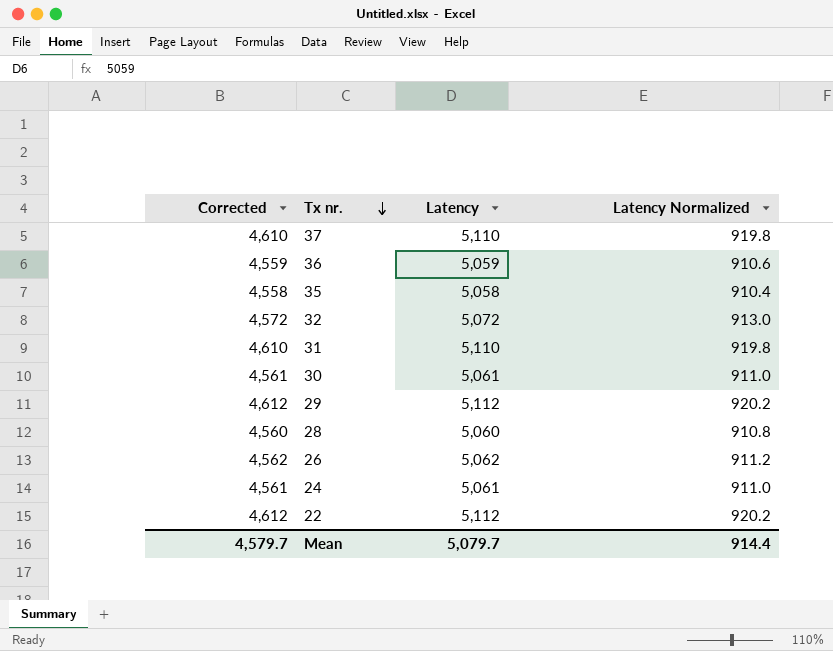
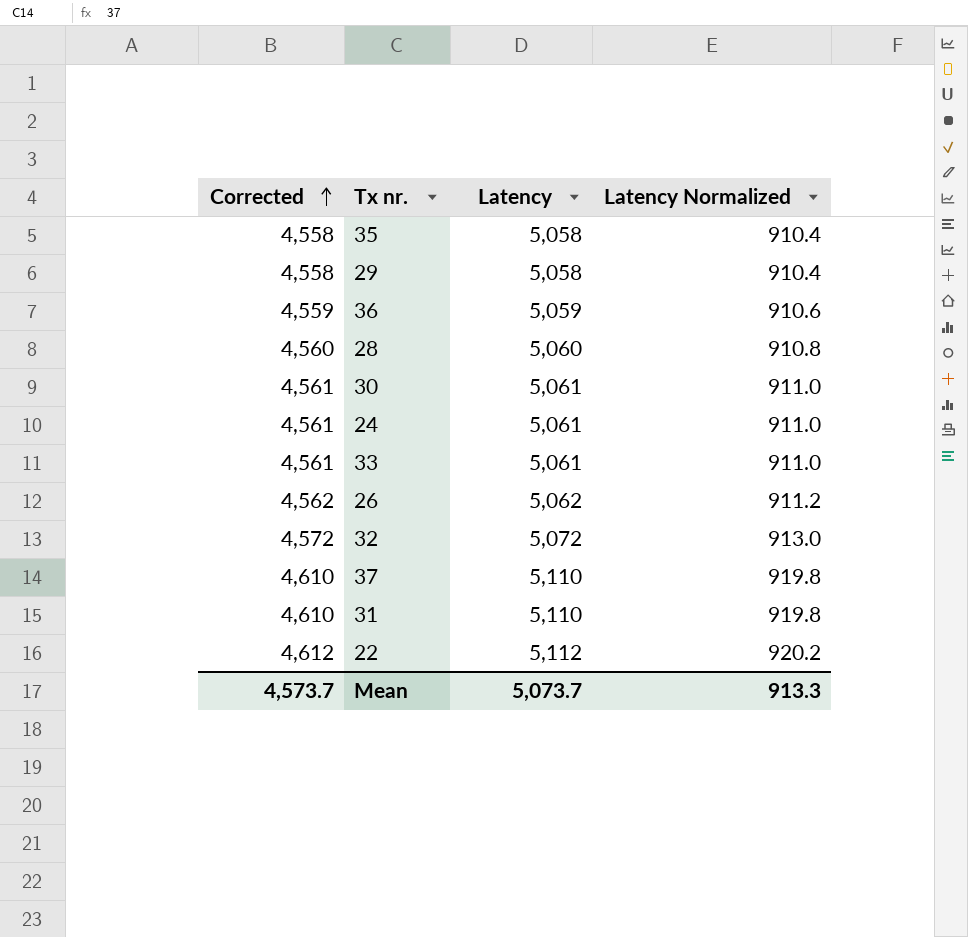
row order: Tx nr. descending -> Corrected ascending
29 | Corrected: 4,612 -> 4,558
29 | Latency: 5,112 -> 5,058
29 | Latency Normalized: 920.2 -> 910.4
row 33: none -> 4,561 | 5,061 | 911.0
Mean | Corrected: 4,579.7 -> 4,573.7
Mean | Latency: 5,079.7 -> 5,073.7
Mean | Latency Normalized: 914.4 -> 913.3

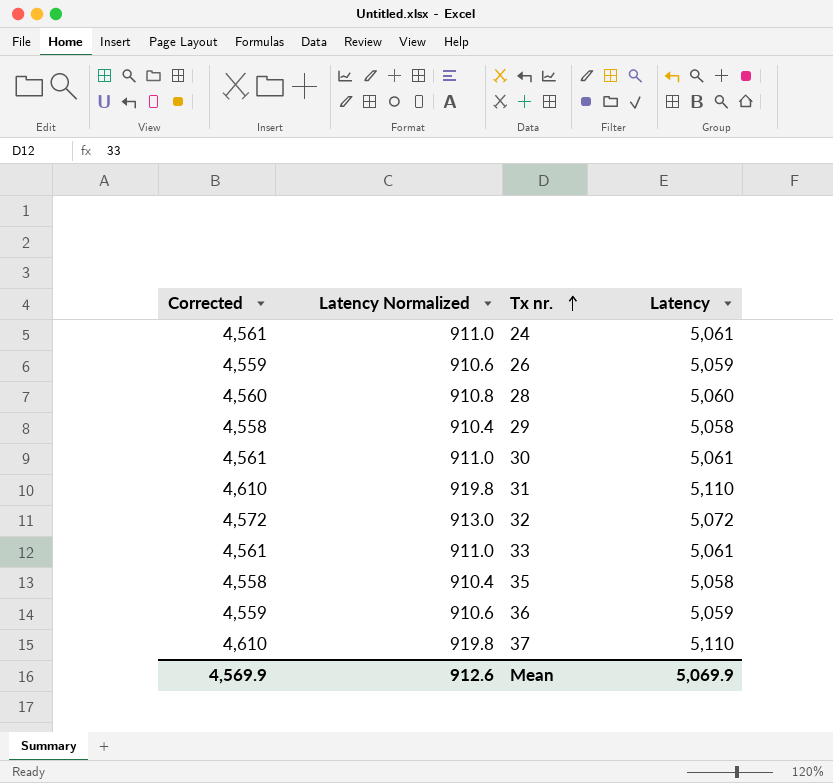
row order: Corrected ascending -> Tx nr. ascending
column Latency Normalized | position: 4 -> 2
row 22: 4,612 | 5,112 | 920.2 -> none
26 | Corrected: 4,562 -> 4,559
26 | Latency Normalized: 911.2 -> 910.6
26 | Latency: 5,062 -> 5,059
Mean | Corrected: 4,573.7 -> 4,569.9
Mean | Latency Normalized: 913.3 -> 912.6
Mean | Latency: 5,073.7 -> 5,069.9

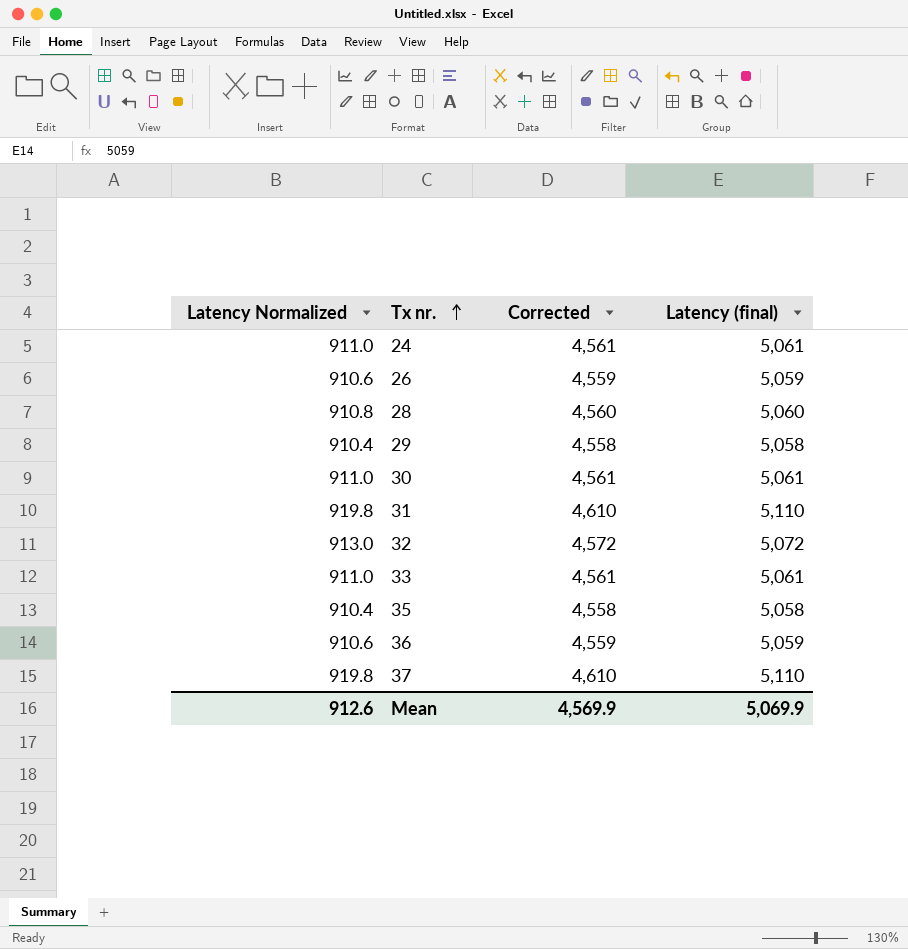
column Corrected | position: 1 -> 3
column name: Latency -> Latency (final)

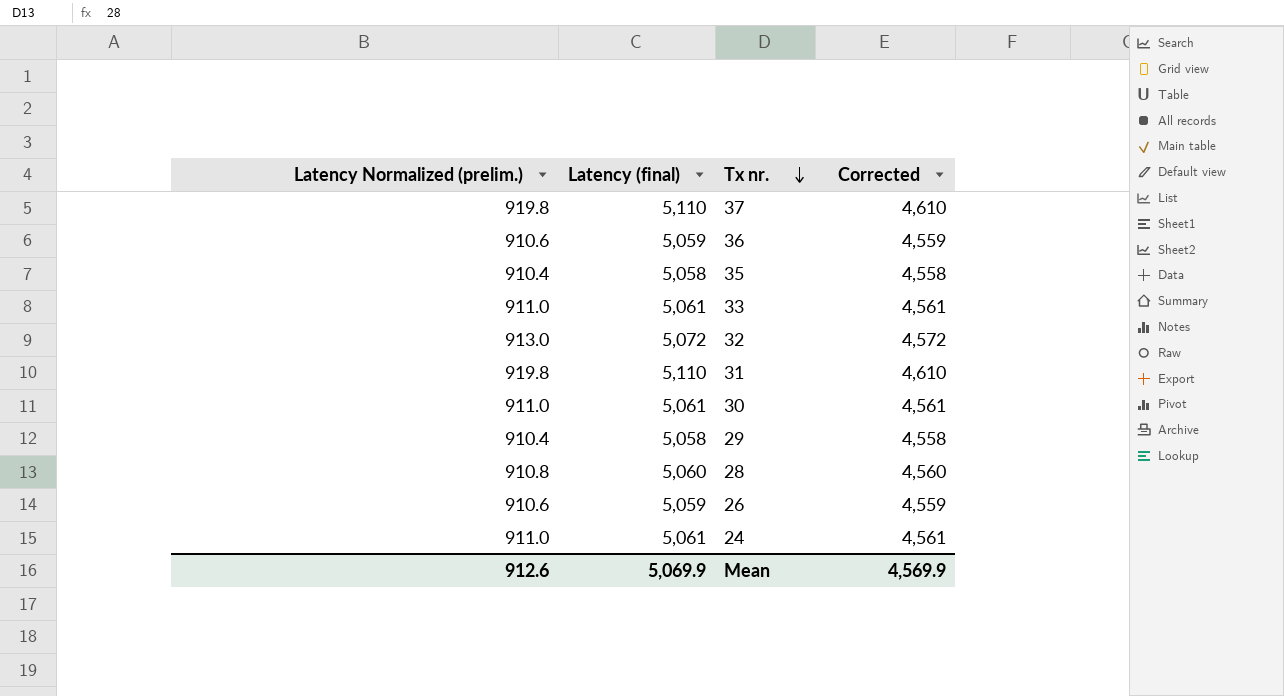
row order: Tx nr. ascending -> Tx nr. descending
column name: Latency Normalized -> Latency Normalized (prelim.)
column Latency (final) | position: 4 -> 2

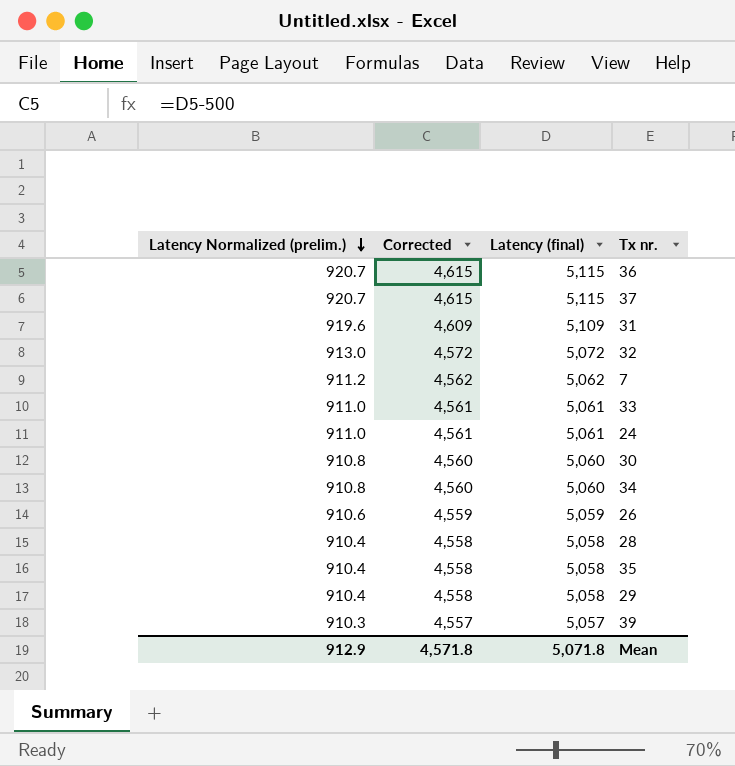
row order: Tx nr. descending -> Latency Normalized (prelim.) descending
column Corrected | position: 4 -> 2
36 | Latency Normalized (prelim.): 910.6 -> 920.7
36 | Corrected: 4,559 -> 4,615
36 | Latency (final): 5,059 -> 5,115
37 | Latency Normalized (prelim.): 919.8 -> 920.7
37 | Corrected: 4,610 -> 4,615
37 | Latency (final): 5,110 -> 5,115
31 | Latency Normalized (prelim.): 919.8 -> 919.6
31 | Corrected: 4,610 -> 4,609
31 | Latency (final): 5,110 -> 5,109
row 7: none -> 911.2 | 4,562 | 5,062
30 | Latency Normalized (prelim.): 911.0 -> 910.8
30 | Corrected: 4,561 -> 4,560
30 | Latency (final): 5,061 -> 5,060
row 34: none -> 910.8 | 4,560 | 5,060
28 | Latency Normalized (prelim.): 910.8 -> 910.4
28 | Corrected: 4,560 -> 4,558
28 | Latency (final): 5,060 -> 5,058
row 39: none -> 910.3 | 4,557 | 5,057
Mean | Latency Normalized (prelim.): 912.6 -> 912.9
Mean | Corrected: 4,569.9 -> 4,571.8
Mean | Latency (final): 5,069.9 -> 5,071.8

